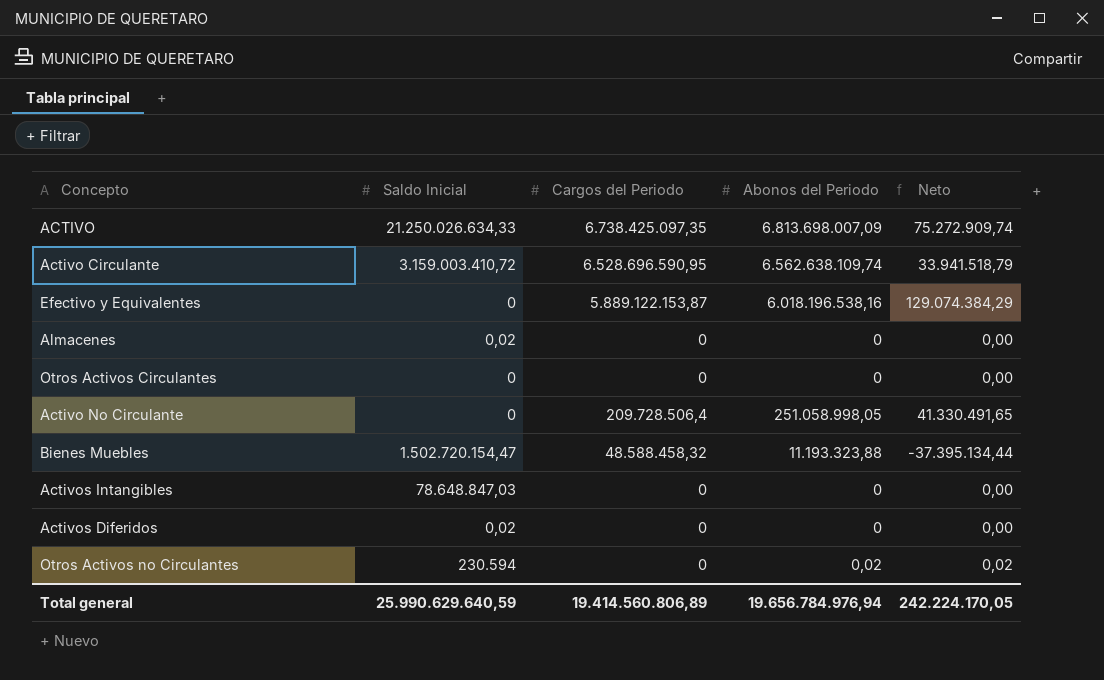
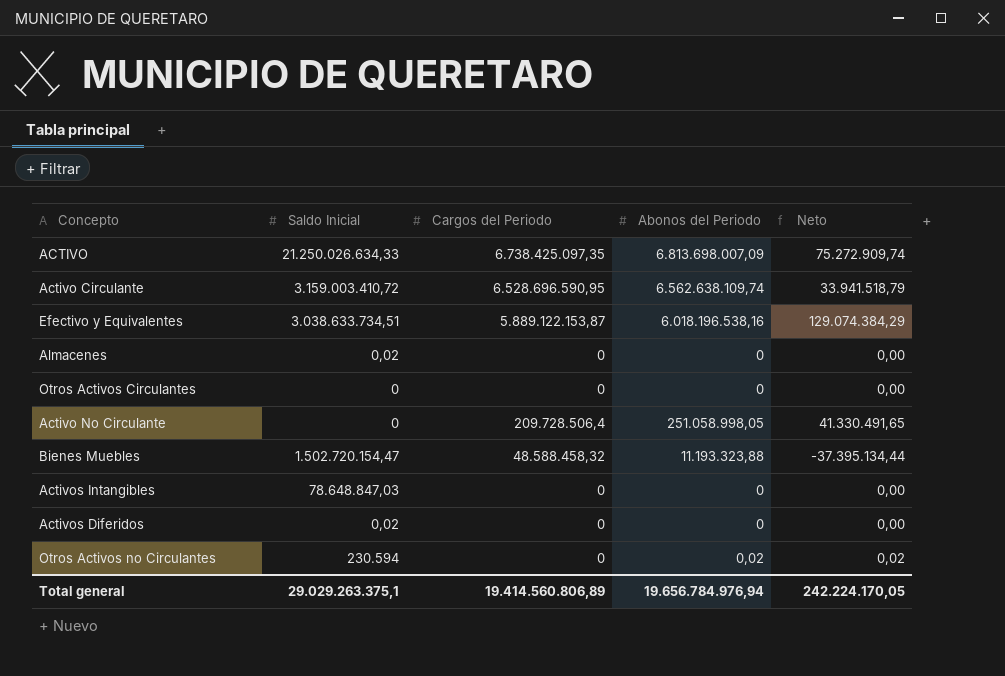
Efectivo y Equivalentes | Saldo Inicial: 0 -> 3.038.633.734,51
Total general | Saldo Inicial: 25.990.629.640,59 -> 29.029.263.375,1

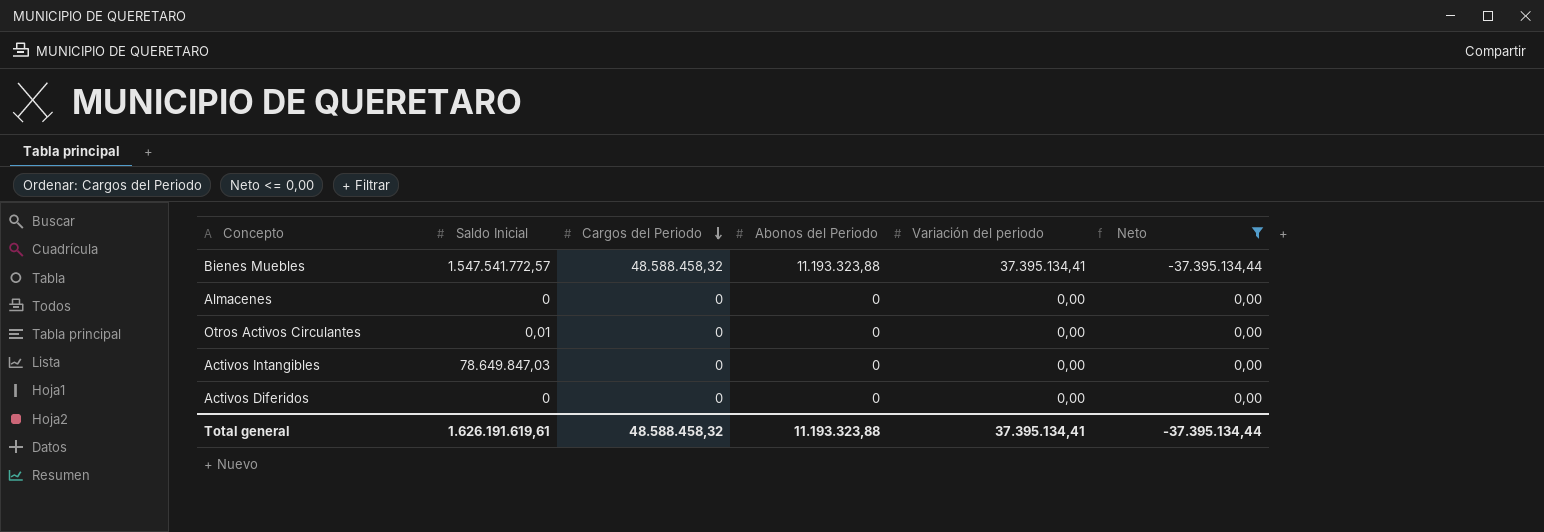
filter: none -> Neto <= 0,00
row order: none -> Cargos del Periodo descending
column Variación del periodo | position: none -> 5
Bienes Muebles | Saldo Inicial: 1.502.720.154,47 -> 1.547.541.772,57
Almacenes | Saldo Inicial: 0,02 -> 0
Otros Activos Circulantes | Saldo Inicial: 0 -> 0,01
Activos Intangibles | Saldo Inicial: 78.648.847,03 -> 78.649.847,03
Activos Diferidos | Saldo Inicial: 0,02 -> 0
Total general | Saldo Inicial: 29.029.263.375,1 -> 1.626.191.619,61
Total general | Cargos del Periodo: 19.414.560.806,89 -> 48.588.458,32
Total general | Abonos del Periodo: 19.656.784.976,94 -> 11.193.323,88
Total general | Neto: 242.224.170,05 -> -37.395.134,44

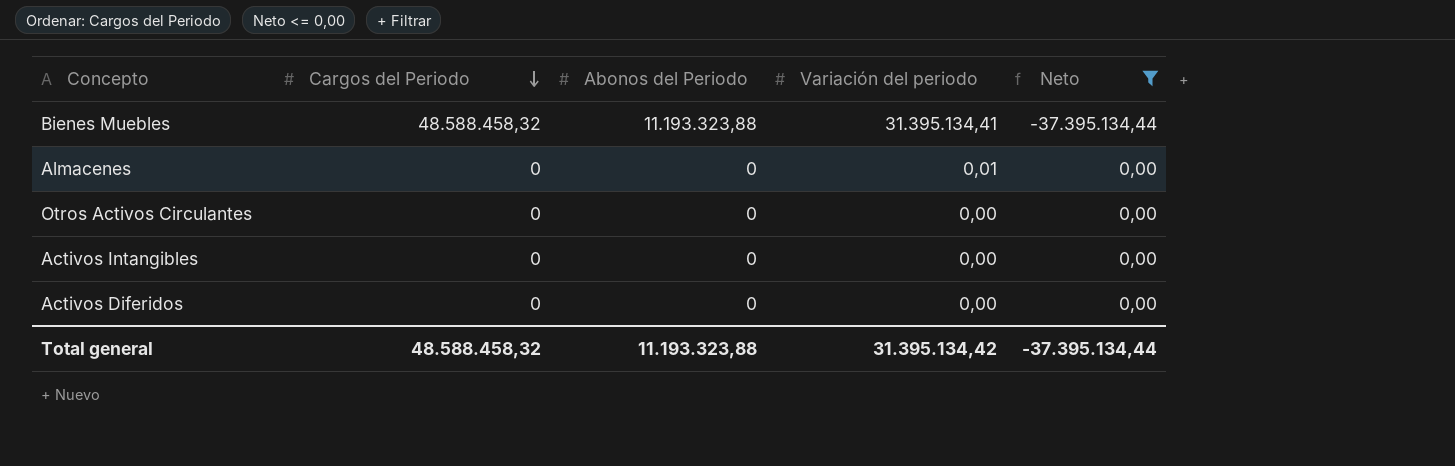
column Saldo Inicial | position: 2 -> none
Bienes Muebles | Variación del periodo: 37.395.134,41 -> 31.395.134,41
Almacenes | Variación del periodo: 0,00 -> 0,01
Total general | Variación del periodo: 37.395.134,41 -> 31.395.134,42

